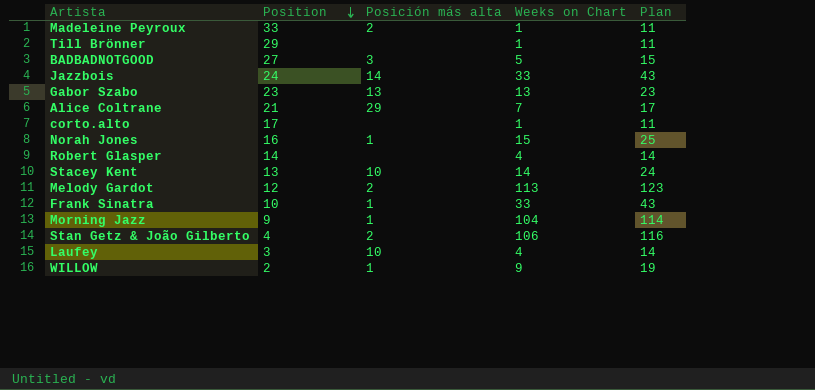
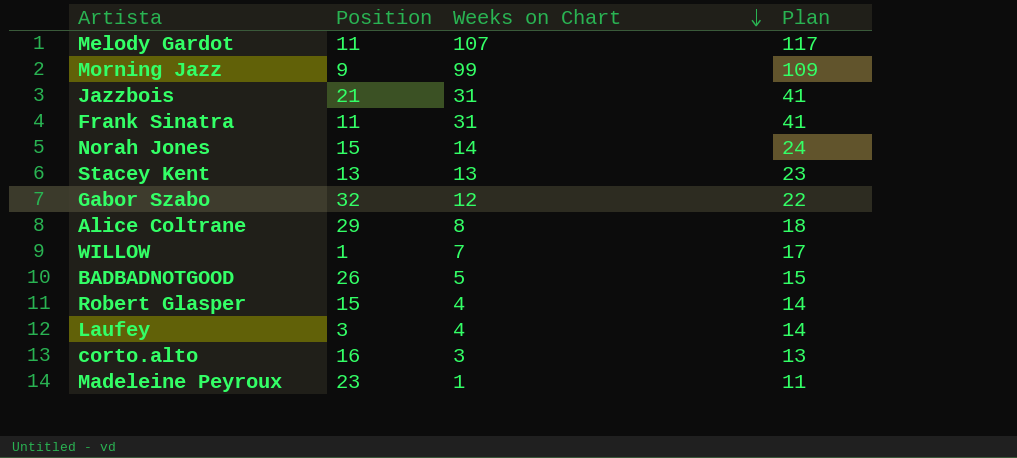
row order: Position descending -> Weeks on Chart descending
column Posición más alta | position: 3 -> none
row Till Brönner: 29 | none | 1 | 11 -> none
row Stan Getz & João Gilberto: 4 | 2 | 106 | 116 -> none
Melody Gardot | Position: 12 -> 11
Melody Gardot | Weeks on Chart: 113 -> 107
Melody Gardot | Plan: 123 -> 117
Morning Jazz | Weeks on Chart: 104 -> 99
Morning Jazz | Plan: 114 -> 109
Jazzbois | Position: 24 -> 21
Jazzbois | Weeks on Chart: 33 -> 31
Jazzbois | Plan: 43 -> 41
Frank Sinatra | Position: 10 -> 11
Frank Sinatra | Weeks on Chart: 33 -> 31
Frank Sinatra | Plan: 43 -> 41
Norah Jones | Position: 16 -> 15
Norah Jones | Weeks on Chart: 15 -> 14
Norah Jones | Plan: 25 -> 24
Stacey Kent | Weeks on Chart: 14 -> 13
Stacey Kent | Plan: 24 -> 23
Gabor Szabo | Position: 23 -> 32
Gabor Szabo | Weeks on Chart: 13 -> 12
Gabor Szabo | Plan: 23 -> 22
Alice Coltrane | Position: 21 -> 29
Alice Coltrane | Weeks on Chart: 7 -> 8
Alice Coltrane | Plan: 17 -> 18
WILLOW | Position: 2 -> 1
WILLOW | Weeks on Chart: 9 -> 7
WILLOW | Plan: 19 -> 17
BADBADNOTGOOD | Position: 27 -> 26
Robert Glasper | Position: 14 -> 15
corto.alto | Position: 17 -> 16
corto.alto | Weeks on Chart: 1 -> 3
corto.alto | Plan: 11 -> 13
Madeleine Peyroux | Position: 33 -> 23

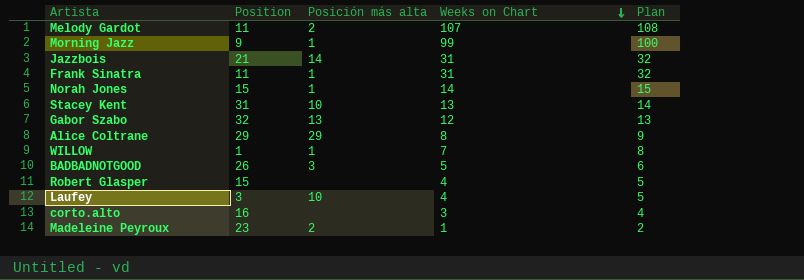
column Posición más alta | position: none -> 3
column Plan | formula: [Weeks on Chart] + 10 -> [Weeks on Chart] + 1
Stacey Kent | Position: 13 -> 31

